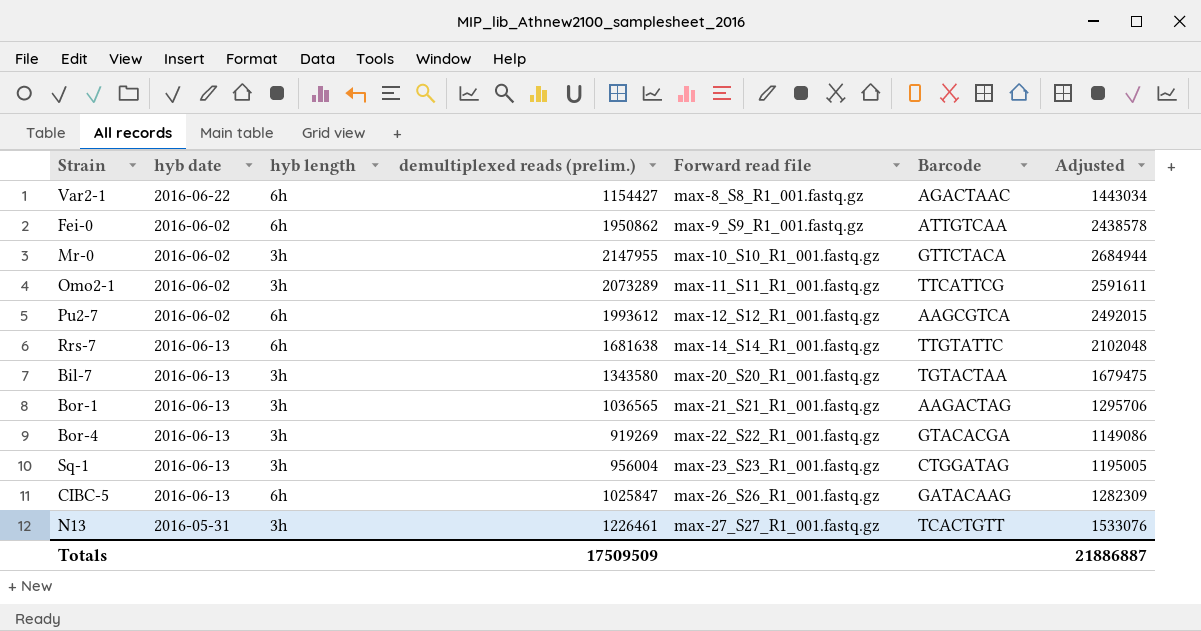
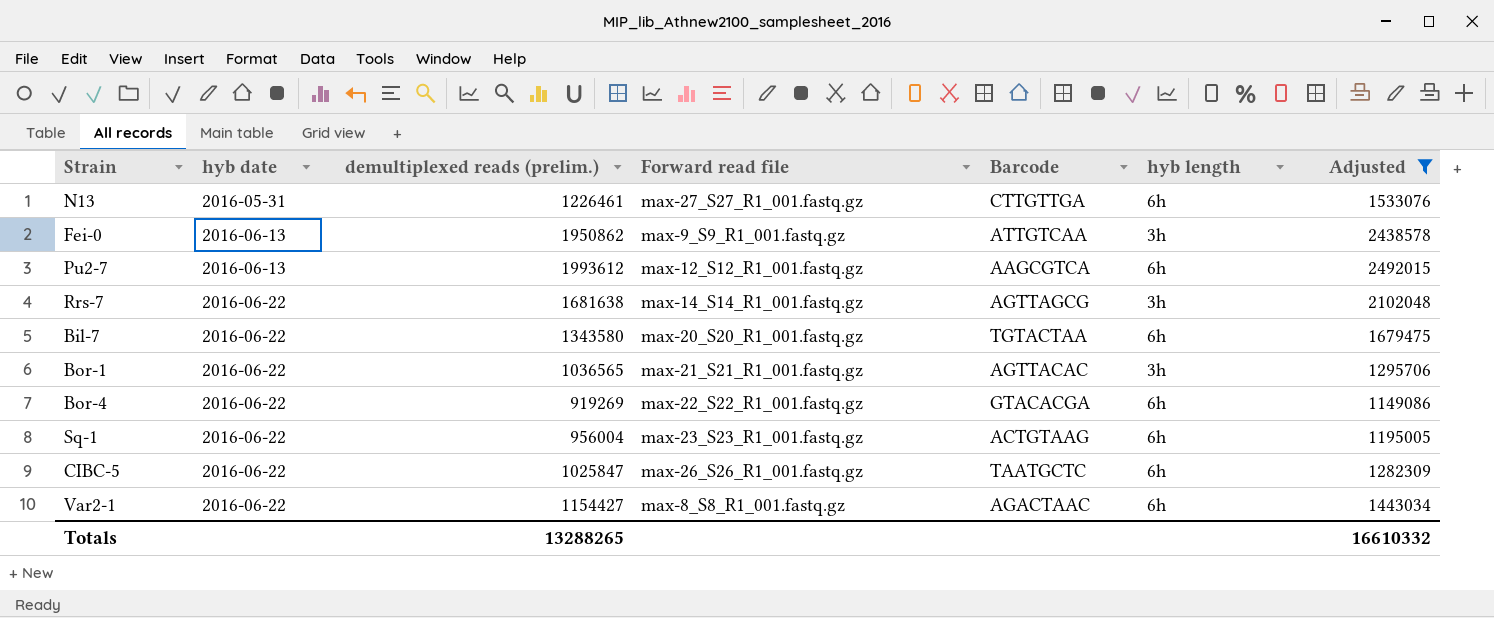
filter: none -> Adjusted <= 2492015
row order: Forward read file ascending -> hyb date ascending
column hyb length | position: 3 -> 6
N13 | Barcode: TCACTGTT -> CTTGTTGA
N13 | hyb length: 3h -> 6h
Fei-0 | hyb date: 2016-06-02 -> 2016-06-13
Fei-0 | hyb length: 6h -> 3h
Pu2-7 | hyb date: 2016-06-02 -> 2016-06-13
Rrs-7 | hyb date: 2016-06-13 -> 2016-06-22
Rrs-7 | Barcode: TTGTATTC -> AGTTAGCG
Rrs-7 | hyb length: 6h -> 3h
Bil-7 | hyb date: 2016-06-13 -> 2016-06-22
Bil-7 | hyb length: 3h -> 6h
Bor-1 | hyb date: 2016-06-13 -> 2016-06-22
Bor-1 | Barcode: AAGACTAG -> AGTTACAC
Bor-4 | hyb date: 2016-06-13 -> 2016-06-22
Bor-4 | hyb length: 3h -> 6h
Sq-1 | hyb date: 2016-06-13 -> 2016-06-22
Sq-1 | Barcode: CTGGATAG -> ACTGTAAG
Sq-1 | hyb length: 3h -> 6h
CIBC-5 | hyb date: 2016-06-13 -> 2016-06-22
CIBC-5 | Barcode: GATACAAG -> TAATGCTC
Totals | demultiplexed reads (prelim.): 17509509 -> 13288265
Totals | Adjusted: 21886887 -> 16610332

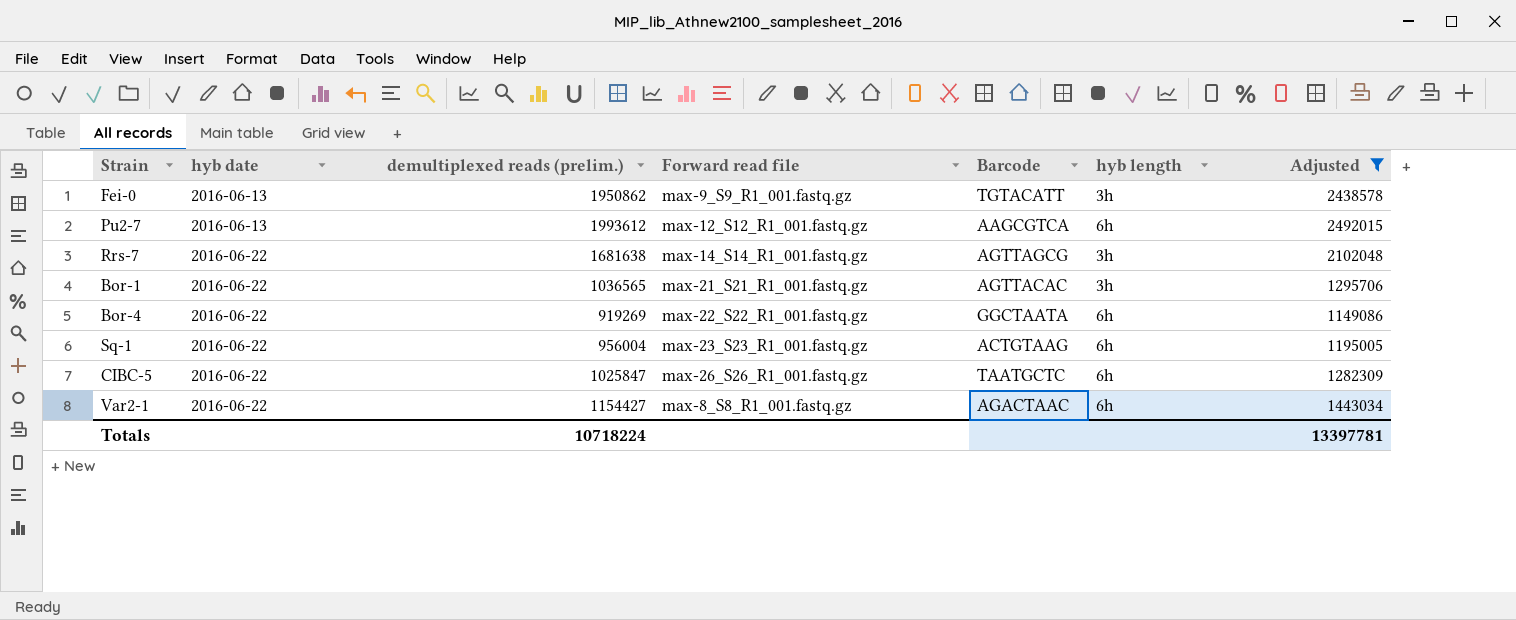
row N13: 2016-05-31 | 1226461 | max-27_S27_R1_001.fastq.gz | CTTGTTGA | 6h | 1533076 -> none
row Bil-7: 2016-06-22 | 1343580 | max-20_S20_R1_001.fastq.gz | TGTACTAA | 6h | 1679475 -> none
Fei-0 | Barcode: ATTGTCAA -> TGTACATT
Bor-4 | Barcode: GTACACGA -> GGCTAATA
Totals | demultiplexed reads (prelim.): 13288265 -> 10718224
Totals | Adjusted: 16610332 -> 13397781

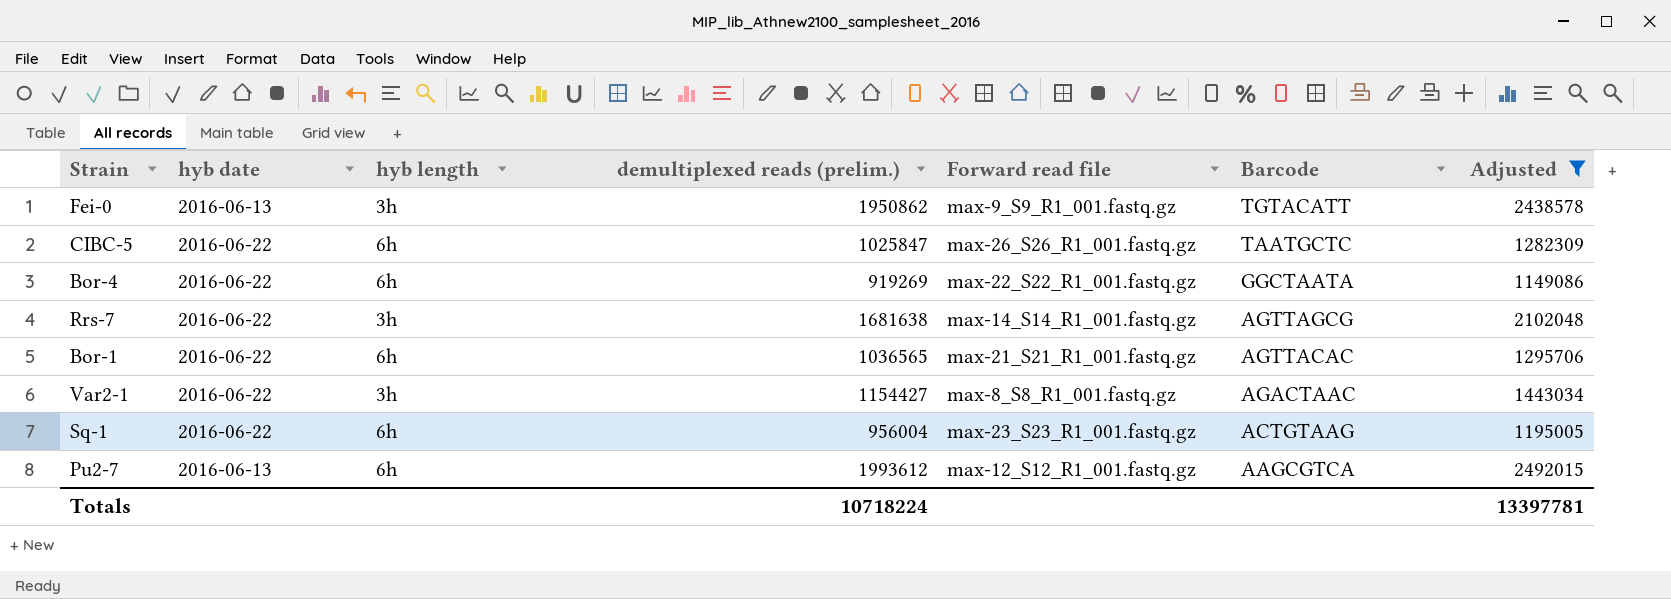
row order: hyb date ascending -> Barcode descending
column hyb length | position: 6 -> 3
Bor-1 | hyb length: 3h -> 6h
Var2-1 | hyb length: 6h -> 3h

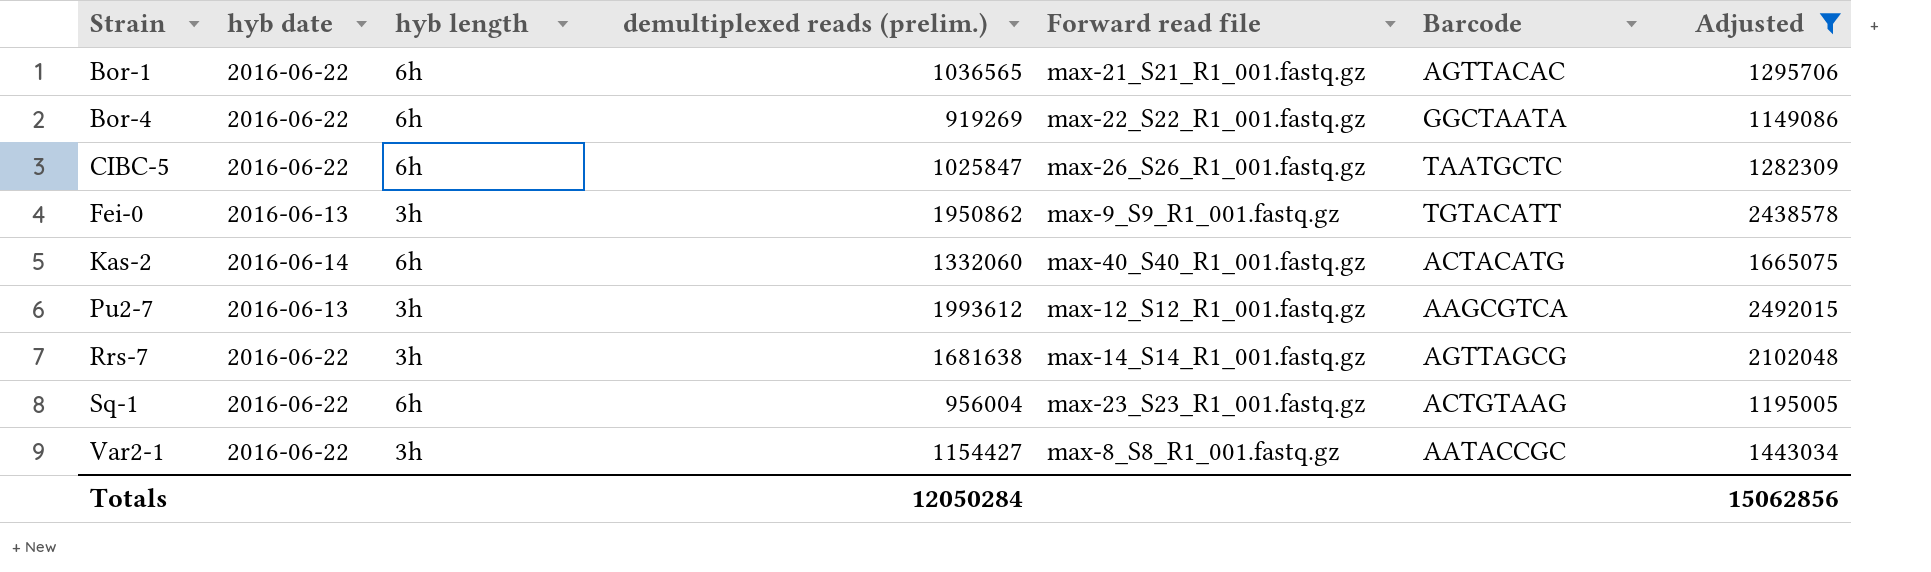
row order: Barcode descending -> Strain ascending
row Kas-2: none -> 2016-06-14 | 6h | 1332060 | max-40_S40_R1_001.fastq.gz | ACTACATG | 1665075
Pu2-7 | hyb length: 6h -> 3h
Var2-1 | Barcode: AGACTAAC -> AATACCGC
Totals | demultiplexed reads (prelim.): 10718224 -> 12050284
Totals | Adjusted: 13397781 -> 15062856

